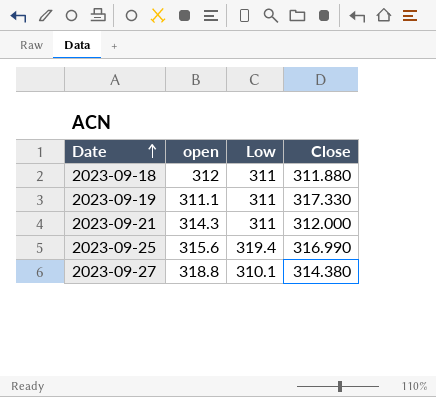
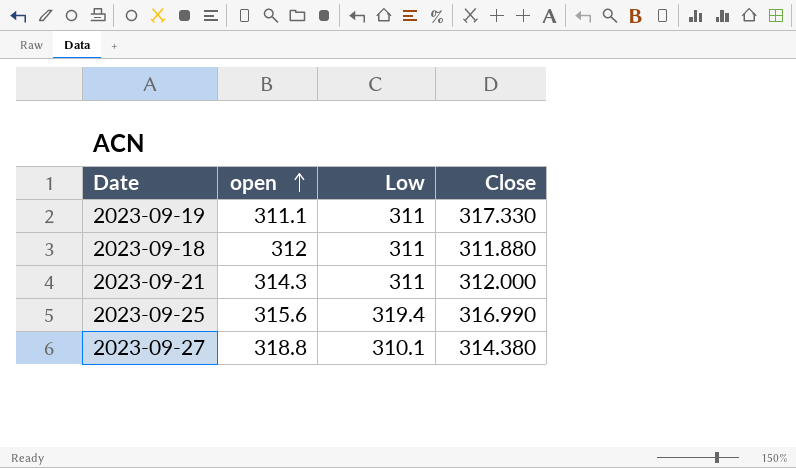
row order: Date ascending -> open ascending

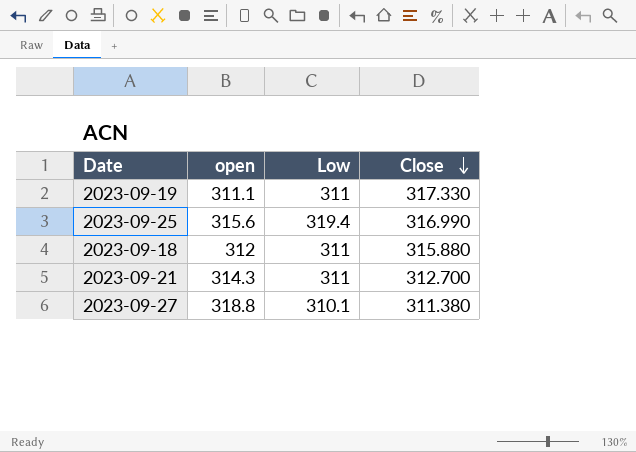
row order: open ascending -> Close descending
2023-09-18 | Close: 311.880 -> 315.880
2023-09-21 | Close: 312.000 -> 312.700
2023-09-27 | Close: 314.380 -> 311.380

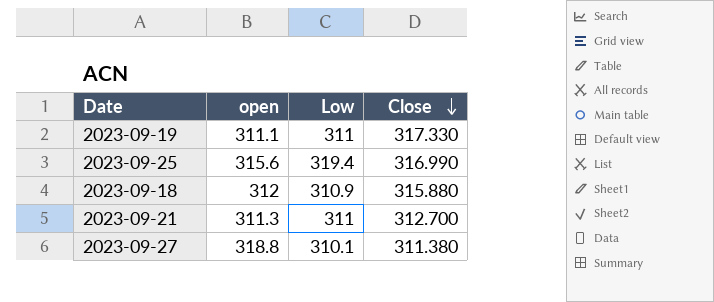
2023-09-18 | Low: 311 -> 310.9
2023-09-21 | open: 314.3 -> 311.3

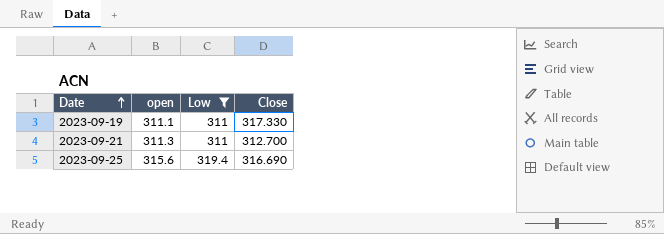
filter: none -> Low >= 311
row order: Close descending -> Date ascending
2023-09-25 | Close: 316.990 -> 316.690

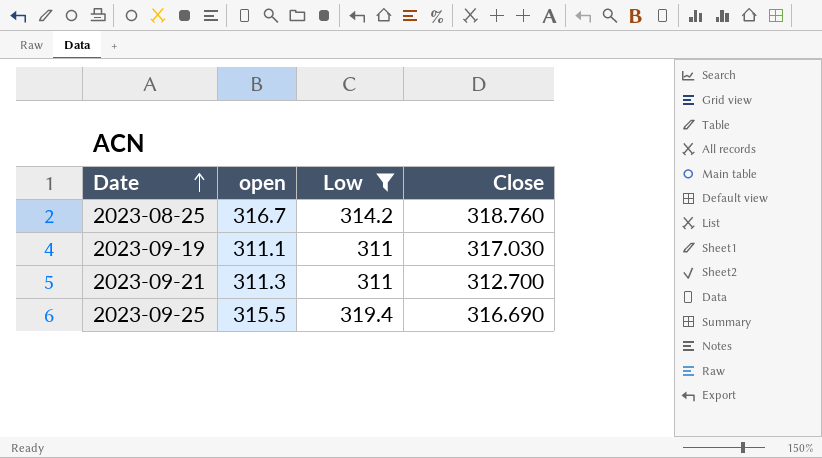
row 2023-08-25: none -> 316.7 | 314.2 | 318.760
2023-09-19 | Close: 317.330 -> 317.030
2023-09-25 | open: 315.6 -> 315.5

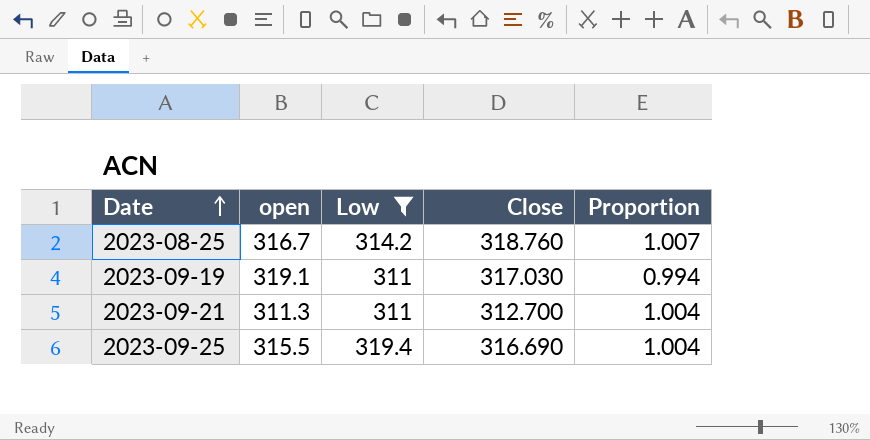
column Proportion | formula: none -> [Close] / [open]
2023-09-19 | open: 311.1 -> 319.1

